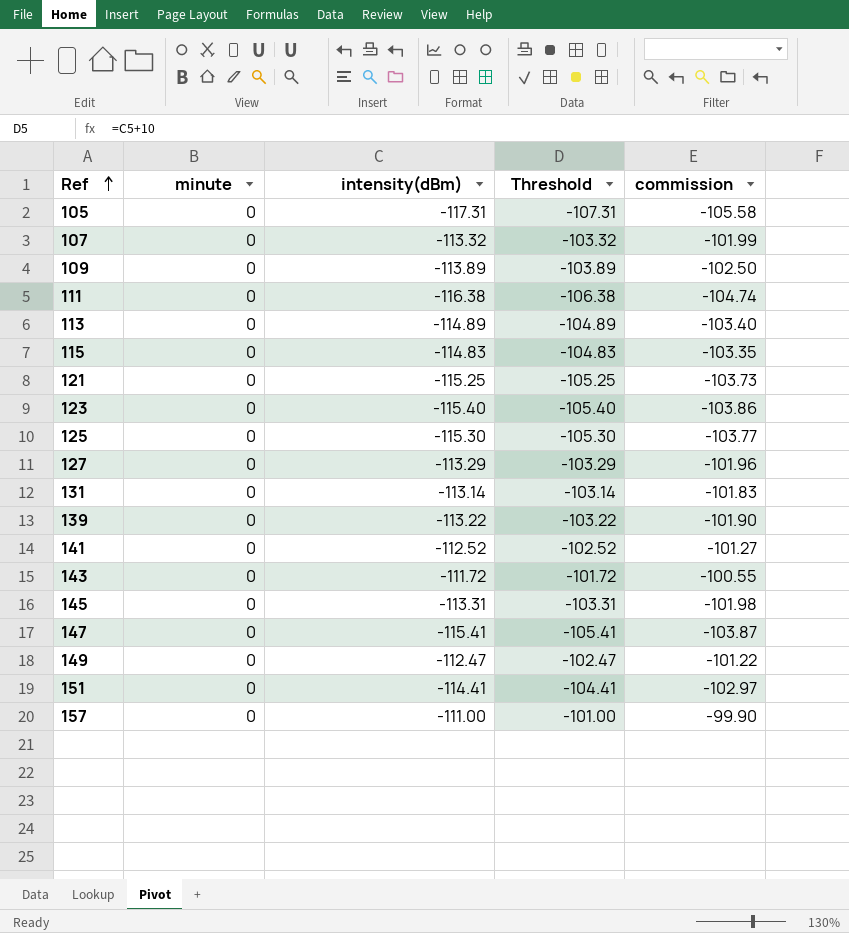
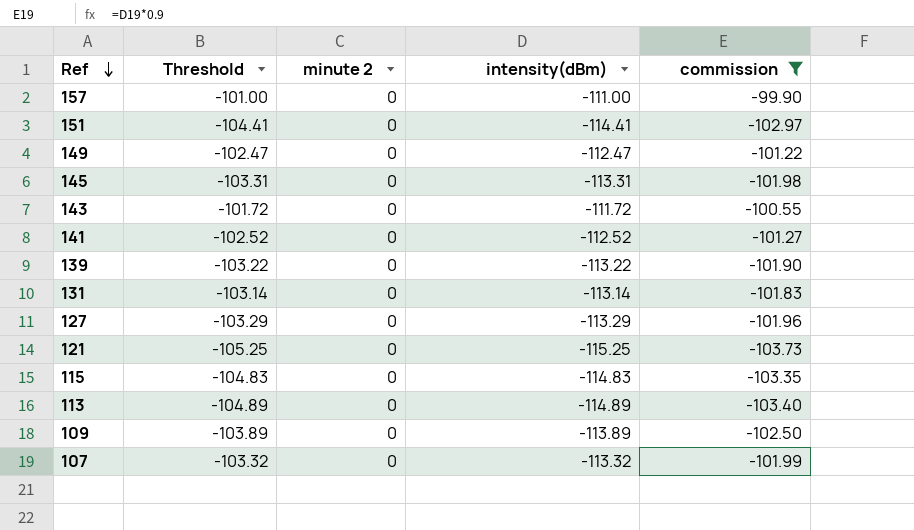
filter: none -> commission >= -103.73
row order: Ref ascending -> Ref descending
column Threshold | position: 4 -> 2
column name: minute -> minute 2

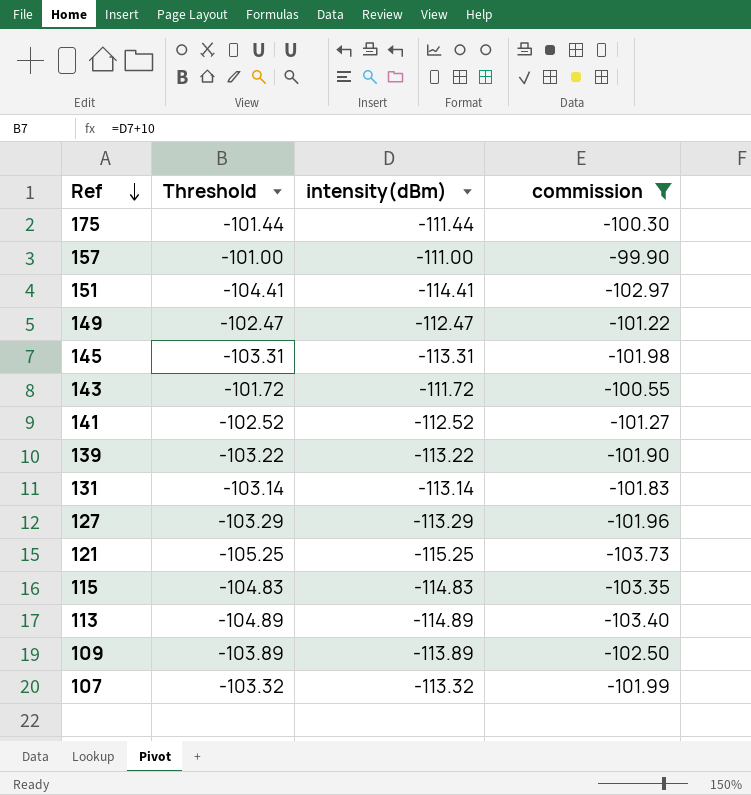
column minute 2 | position: 3 -> none
row 175: none -> -101.44 | -111.44 | -100.30

